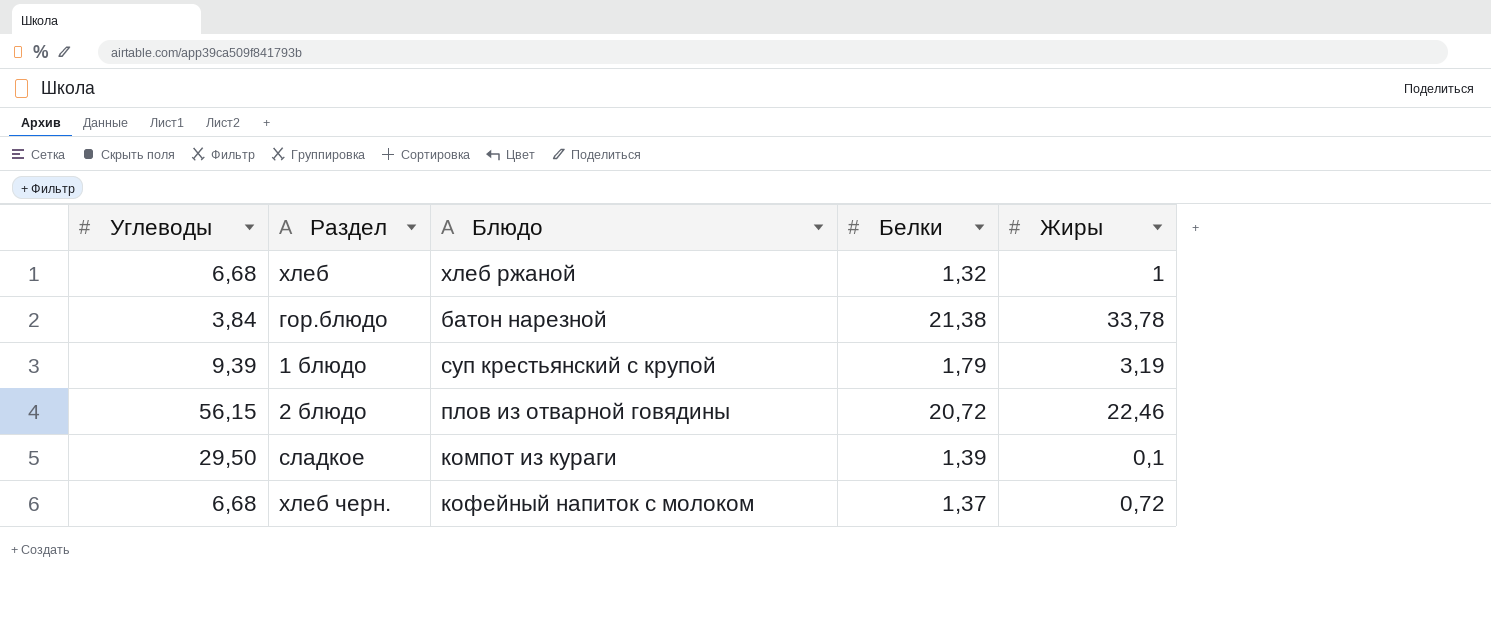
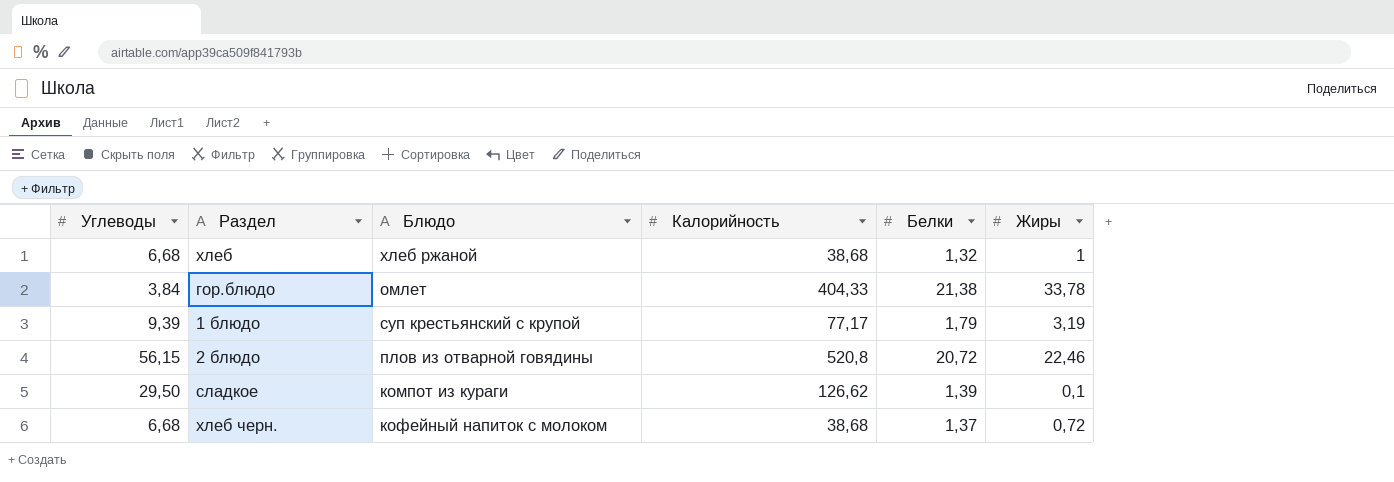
column Калорийность | position: none -> 4
гор.блюдо | Блюдо: батон нарезной -> омлет

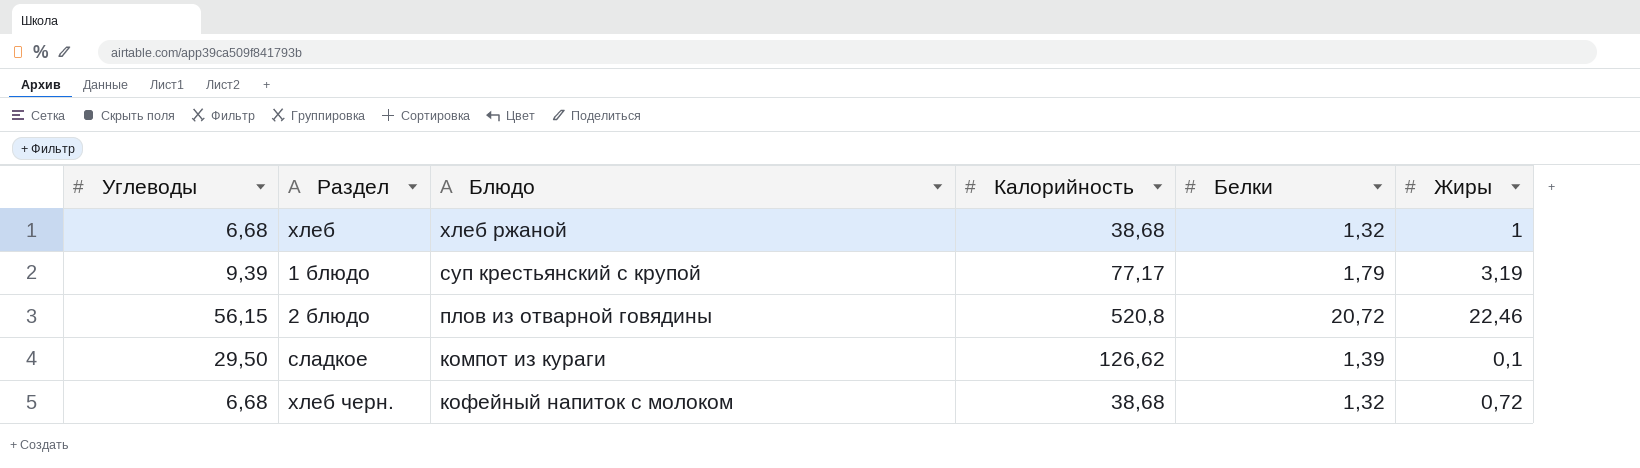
row гор.блюдо: 3,84 | омлет | 404,33 | 21,38 | 33,78 -> none
хлеб черн. | Белки: 1,37 -> 1,32

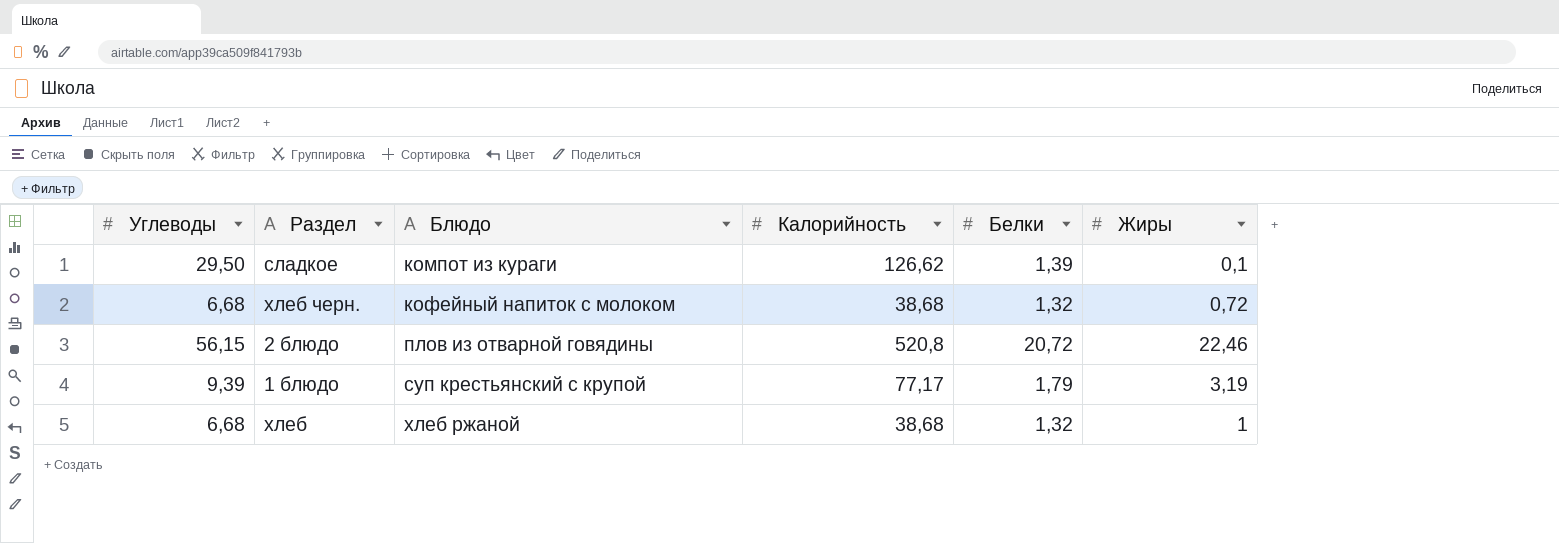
row order: none -> Блюдо ascending

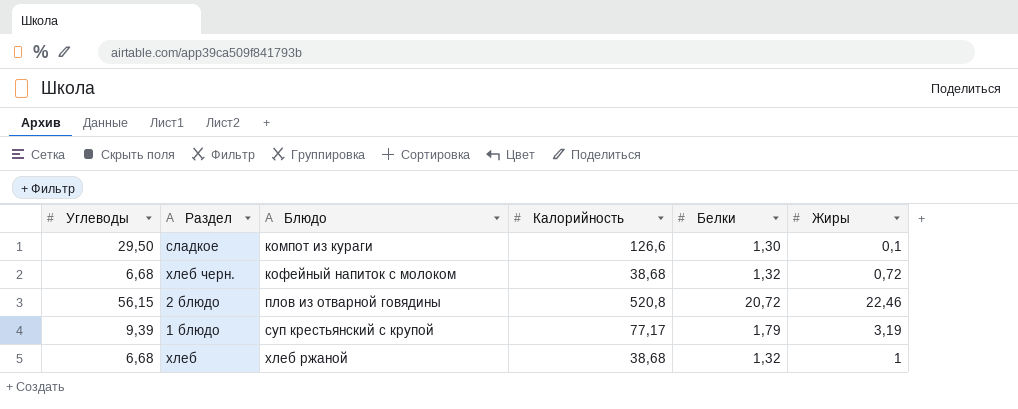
сладкое | Калорийность: 126,62 -> 126,6
сладкое | Белки: 1,39 -> 1,30

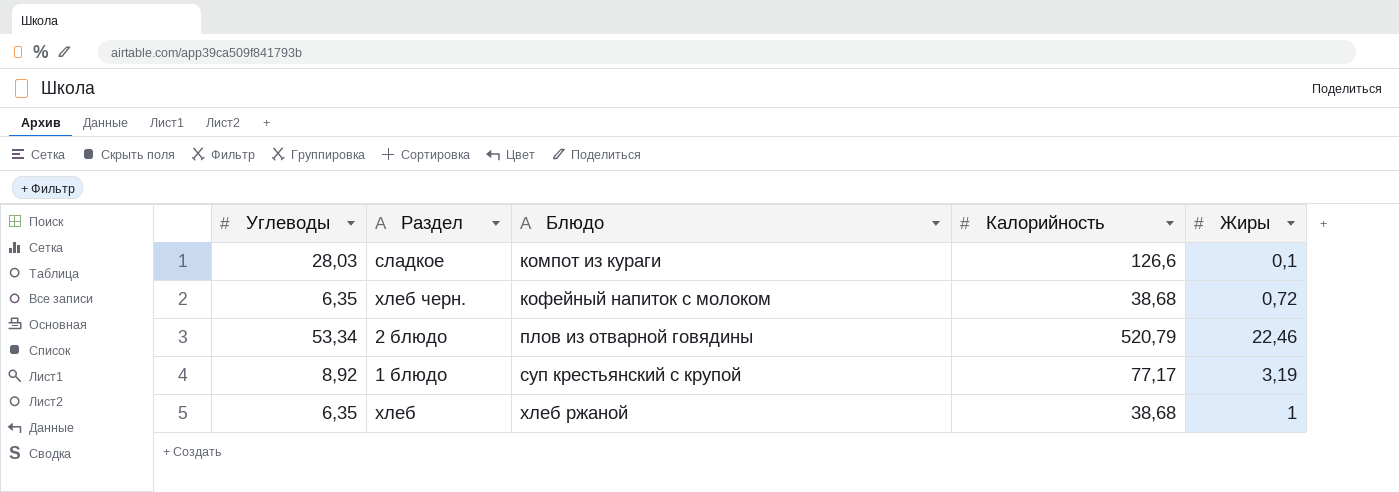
column Белки | position: 5 -> none
сладкое | Углеводы: 29,50 -> 28,03
хлеб черн. | Углеводы: 6,68 -> 6,35
2 блюдо | Углеводы: 56,15 -> 53,34
2 блюдо | Калорийность: 520,8 -> 520,79
1 блюдо | Углеводы: 9,39 -> 8,92
хлеб | Углеводы: 6,68 -> 6,35

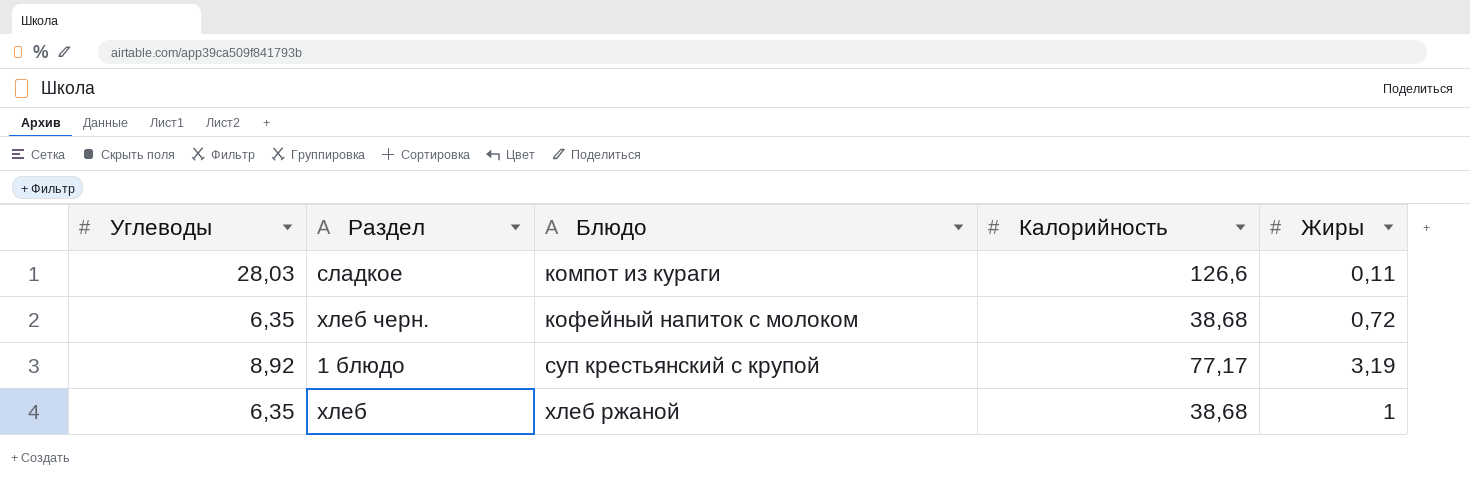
row 2 блюдо: 53,34 | плов из отварной говядины | 520,79 | 22,46 -> none
сладкое | Жиры: 0,1 -> 0,11

